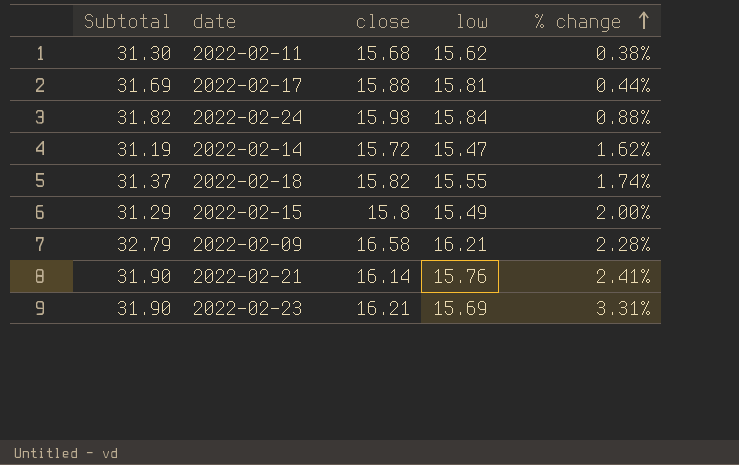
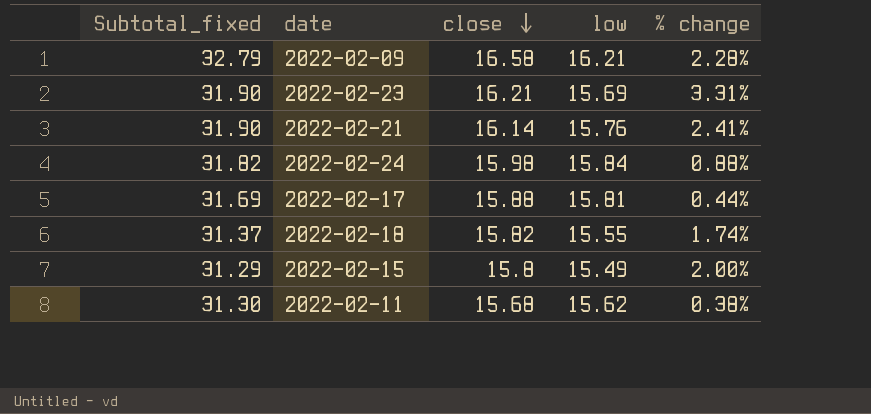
row order: % change ascending -> close descending
column name: Subtotal -> Subtotal_fixed
row 2022-02-14: 31.19 | 15.72 | 15.47 | 1.62% -> none

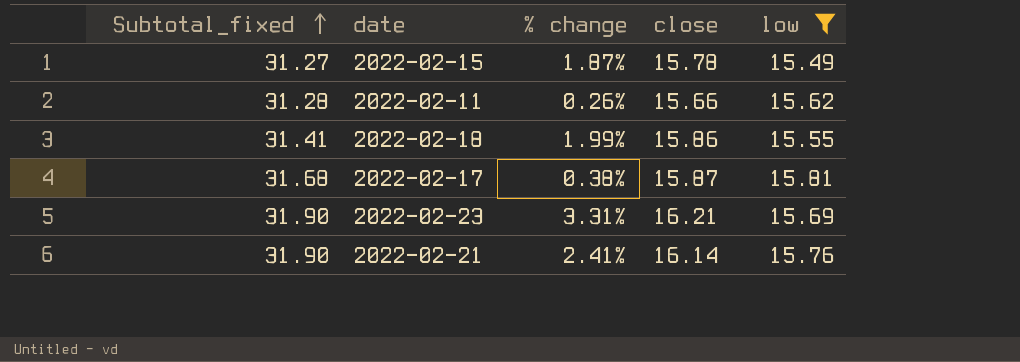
filter: none -> low <= 15.81
row order: close descending -> Subtotal_fixed ascending
column % change | position: 5 -> 3
2022-02-15 | Subtotal_fixed: 31.29 -> 31.27
2022-02-15 | % change: 2.00% -> 1.87%
2022-02-15 | close: 15.8 -> 15.78
2022-02-11 | Subtotal_fixed: 31.30 -> 31.28
2022-02-11 | % change: 0.38% -> 0.26%
2022-02-11 | close: 15.68 -> 15.66
2022-02-18 | Subtotal_fixed: 31.37 -> 31.41
2022-02-18 | % change: 1.74% -> 1.99%
2022-02-18 | close: 15.82 -> 15.86
2022-02-17 | Subtotal_fixed: 31.69 -> 31.68
2022-02-17 | % change: 0.44% -> 0.38%
2022-02-17 | close: 15.88 -> 15.87

